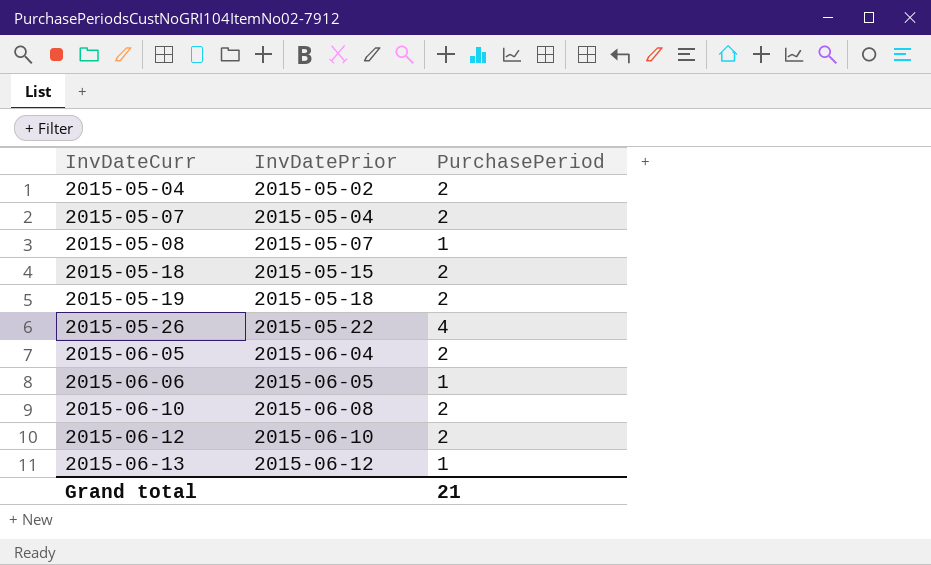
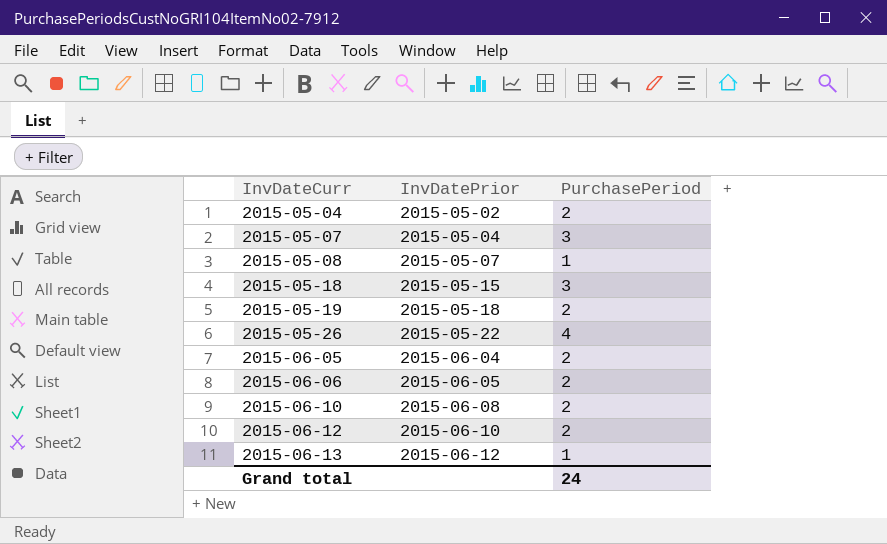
2015-05-07 | PurchasePeriod: 2 -> 3
2015-05-18 | PurchasePeriod: 2 -> 3
2015-06-06 | PurchasePeriod: 1 -> 2
Grand total | PurchasePeriod: 21 -> 24

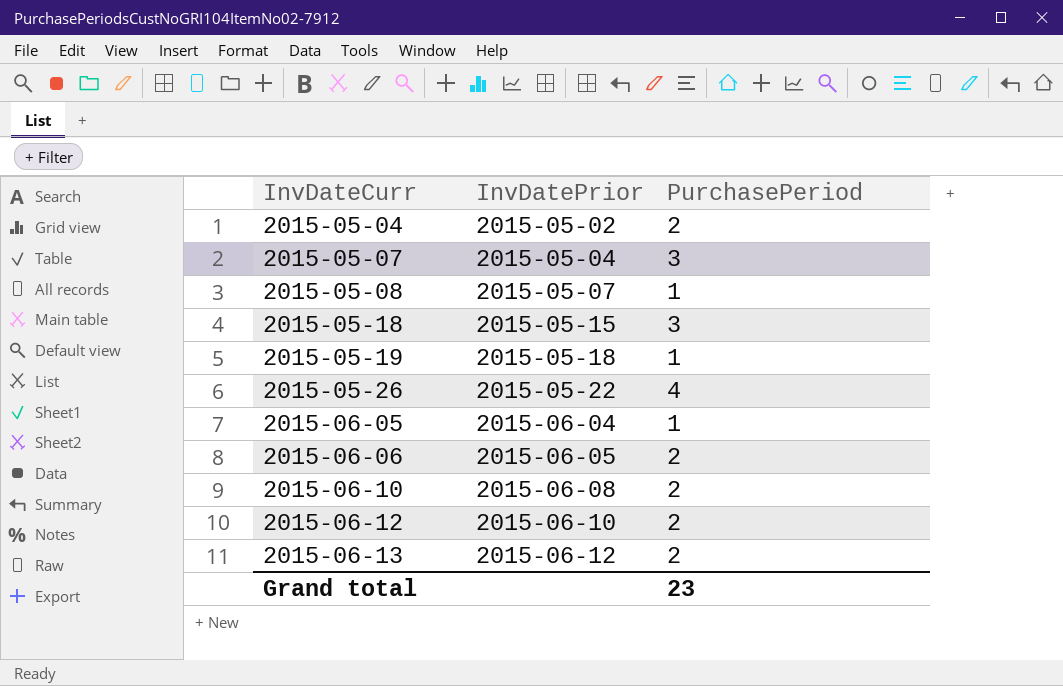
2015-05-19 | PurchasePeriod: 2 -> 1
2015-06-05 | PurchasePeriod: 2 -> 1
2015-06-13 | PurchasePeriod: 1 -> 2
Grand total | PurchasePeriod: 24 -> 23

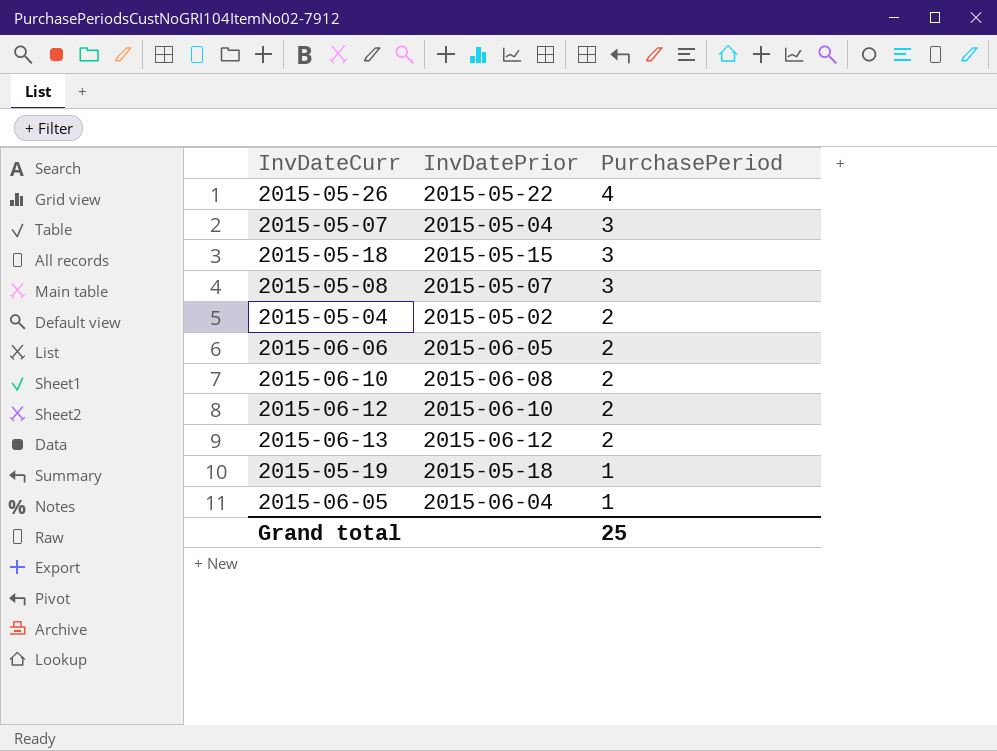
row order: InvDateCurr ascending -> PurchasePeriod descending
2015-05-08 | PurchasePeriod: 1 -> 3
Grand total | PurchasePeriod: 23 -> 25

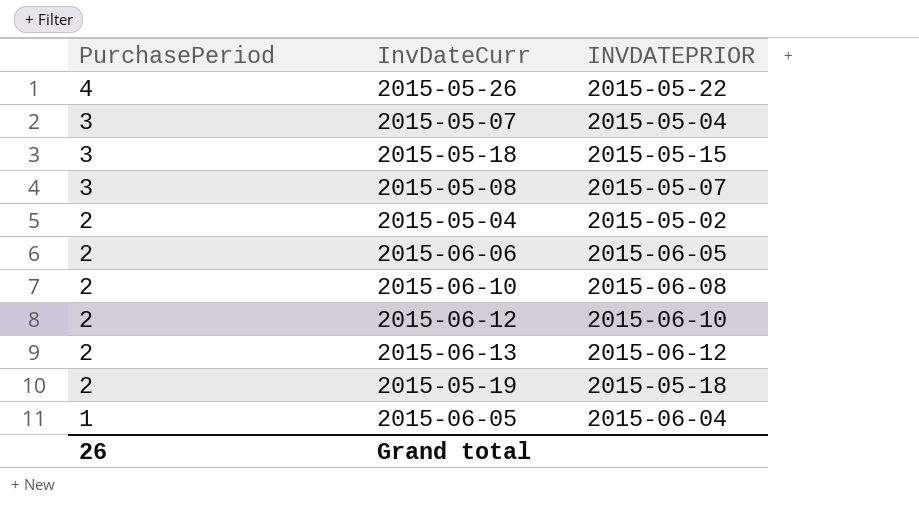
column PurchasePeriod | position: 3 -> 1
column name: InvDatePrior -> INVDATEPRIOR
2015-05-19 | PurchasePeriod: 1 -> 2
Grand total | PurchasePeriod: 25 -> 26

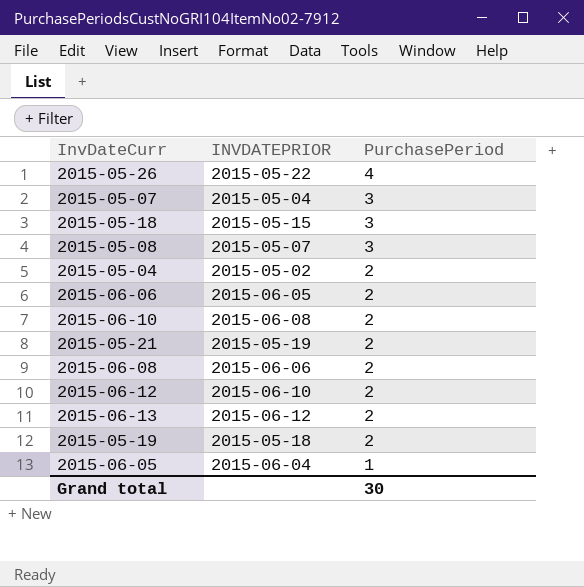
column PurchasePeriod | position: 1 -> 3
row 2015-05-21: none -> 2015-05-19 | 2
row 2015-06-08: none -> 2015-06-06 | 2
Grand total | PurchasePeriod: 26 -> 30

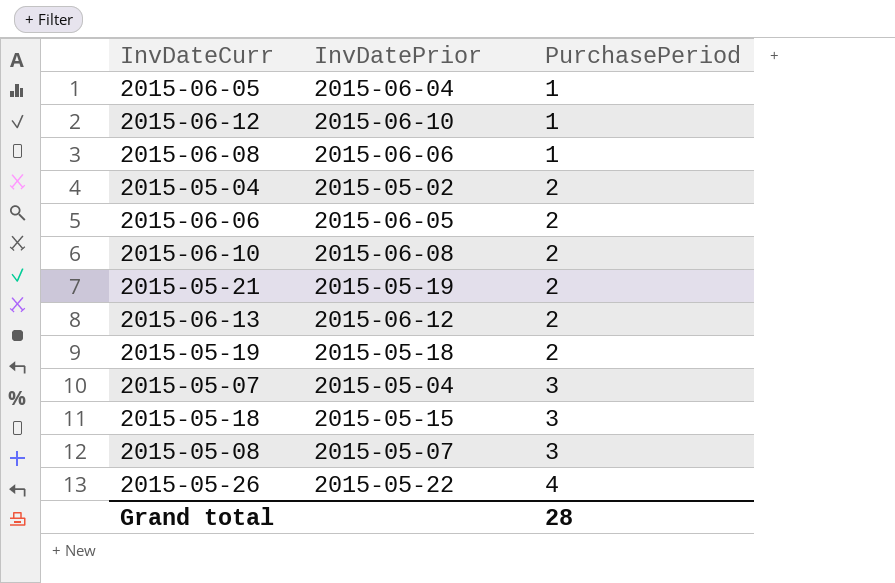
row order: PurchasePeriod descending -> PurchasePeriod ascending
column name: INVDATEPRIOR -> InvDatePrior
2015-06-12 | PurchasePeriod: 2 -> 1
2015-06-08 | PurchasePeriod: 2 -> 1
Grand total | PurchasePeriod: 30 -> 28

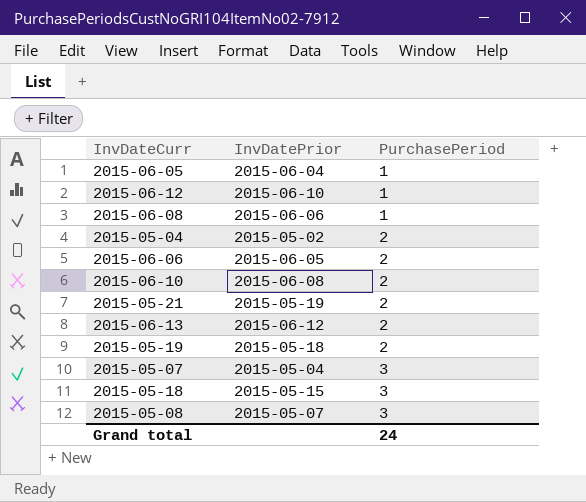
row 2015-05-26: 2015-05-22 | 4 -> none
Grand total | PurchasePeriod: 28 -> 24

